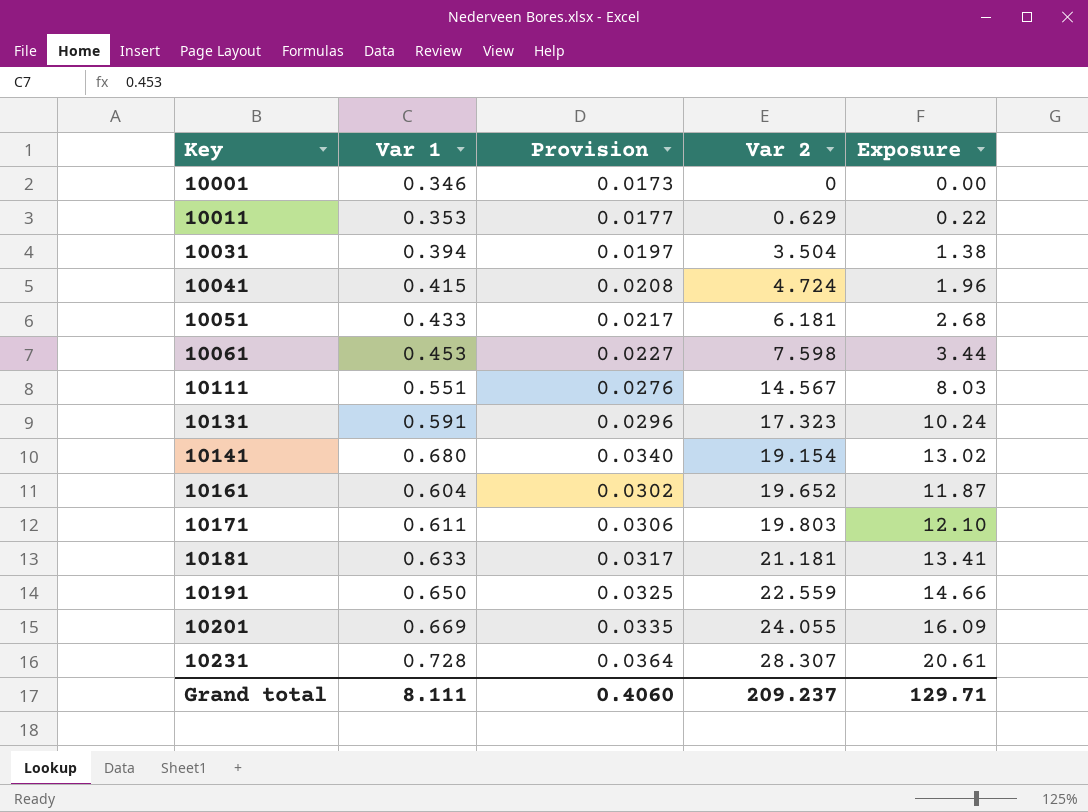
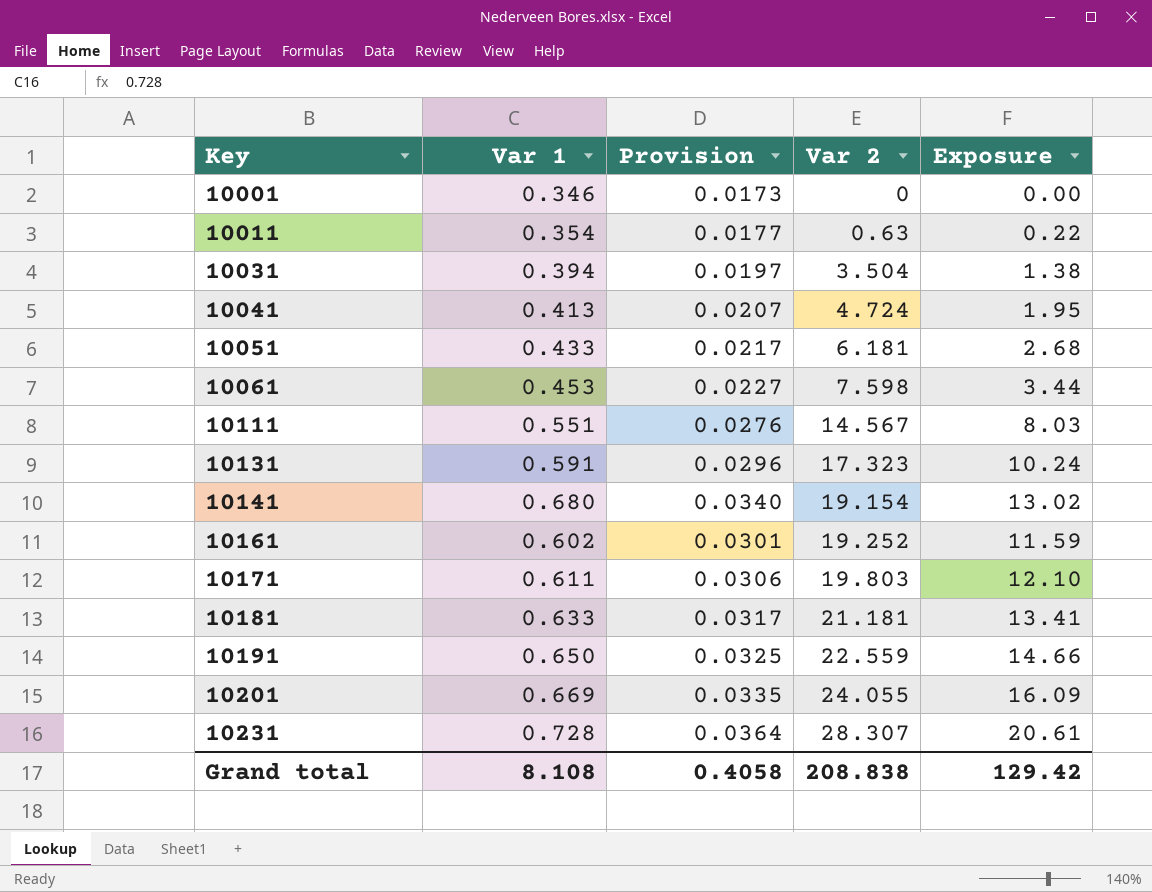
10011 | Var 1: 0.353 -> 0.354
10011 | Var 2: 0.629 -> 0.63
10041 | Var 1: 0.415 -> 0.413
10041 | Provision: 0.0208 -> 0.0207
10041 | Exposure: 1.96 -> 1.95
10161 | Var 1: 0.604 -> 0.602
10161 | Provision: 0.0302 -> 0.0301
10161 | Var 2: 19.652 -> 19.252
10161 | Exposure: 11.87 -> 11.59
Grand total | Var 1: 8.111 -> 8.108
Grand total | Provision: 0.4060 -> 0.4058
Grand total | Var 2: 209.237 -> 208.838
Grand total | Exposure: 129.71 -> 129.42

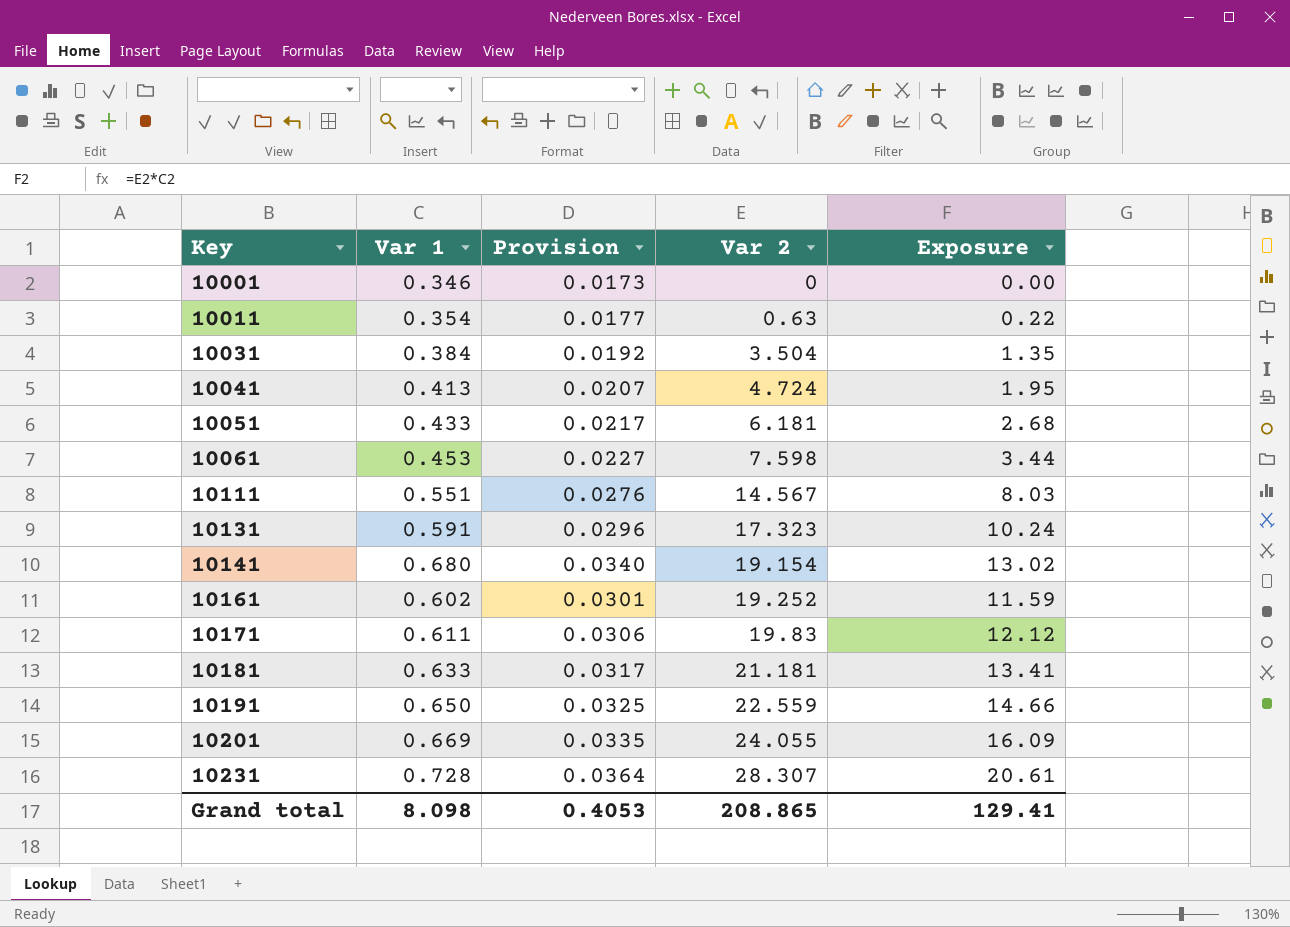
10031 | Var 1: 0.394 -> 0.384
10031 | Provision: 0.0197 -> 0.0192
10031 | Exposure: 1.38 -> 1.35
10171 | Var 2: 19.803 -> 19.83
10171 | Exposure: 12.10 -> 12.12
Grand total | Var 1: 8.108 -> 8.098
Grand total | Provision: 0.4058 -> 0.4053
Grand total | Var 2: 208.838 -> 208.865
Grand total | Exposure: 129.42 -> 129.41

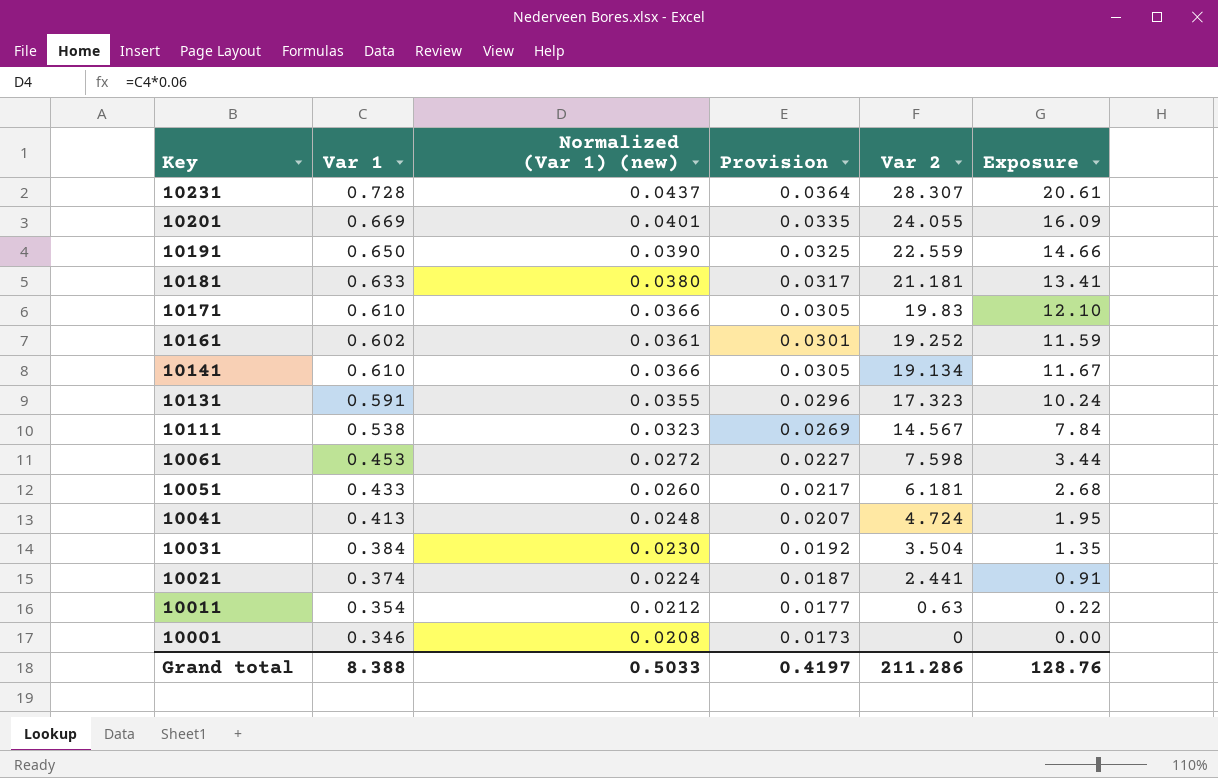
row order: Key ascending -> Key descending
column Normalized (Var 1) (new) | formula: none -> [Var 1] * 0.06
10171 | Var 1: 0.611 -> 0.610
10171 | Provision: 0.0306 -> 0.0305
10171 | Exposure: 12.12 -> 12.10
10141 | Var 1: 0.680 -> 0.610
10141 | Provision: 0.0340 -> 0.0305
10141 | Var 2: 19.154 -> 19.134
10141 | Exposure: 13.02 -> 11.67
10111 | Var 1: 0.551 -> 0.538
10111 | Provision: 0.0276 -> 0.0269
10111 | Exposure: 8.03 -> 7.84
row 10021: none -> 0.374 | 0.0224 | 0.0187 | 2.441 | 0.91
Grand total | Var 1: 8.098 -> 8.388
Grand total | Provision: 0.4053 -> 0.4197
Grand total | Var 2: 208.865 -> 211.286
Grand total | Exposure: 129.41 -> 128.76

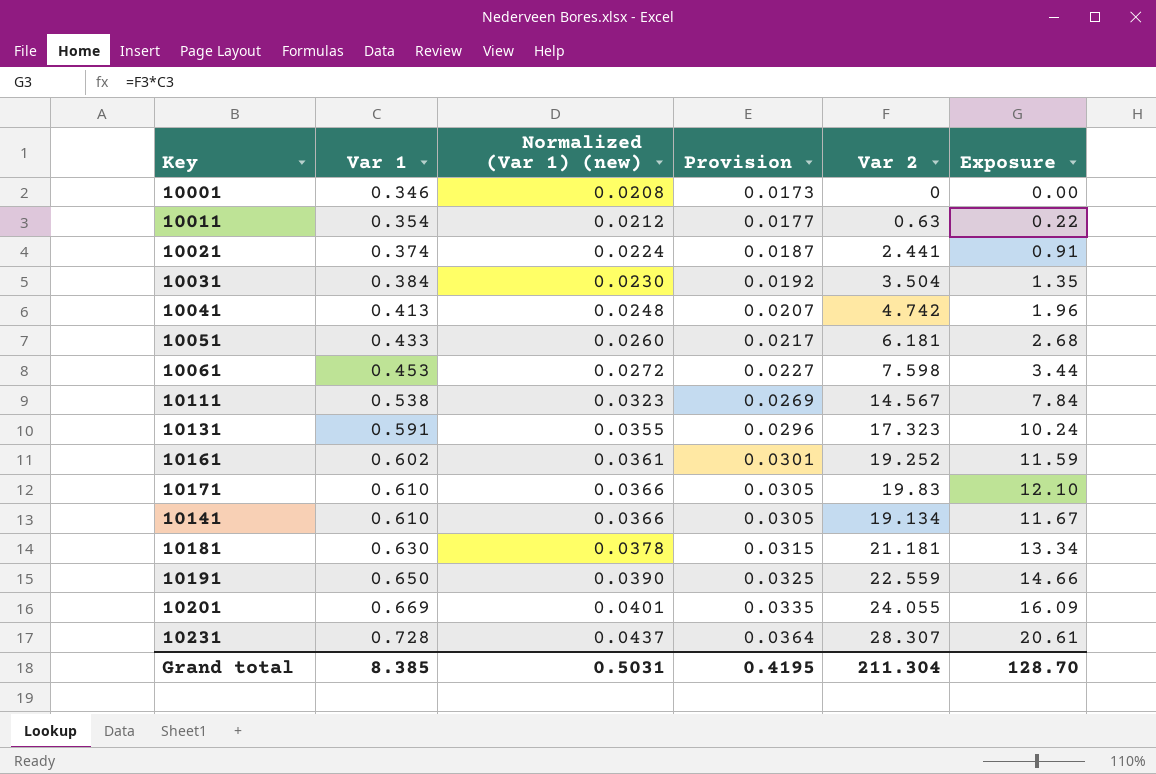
row order: Key descending -> Var 1 ascending
10041 | Var 2: 4.724 -> 4.742
10041 | Exposure: 1.95 -> 1.96
10181 | Var 1: 0.633 -> 0.630
10181 | Normalized (Var 1) (new): 0.0380 -> 0.0378
10181 | Provision: 0.0317 -> 0.0315
10181 | Exposure: 13.41 -> 13.34
Grand total | Var 1: 8.388 -> 8.385
Grand total | Normalized (Var 1) (new): 0.5033 -> 0.5031
Grand total | Provision: 0.4197 -> 0.4195
Grand total | Var 2: 211.286 -> 211.304
Grand total | Exposure: 128.76 -> 128.70

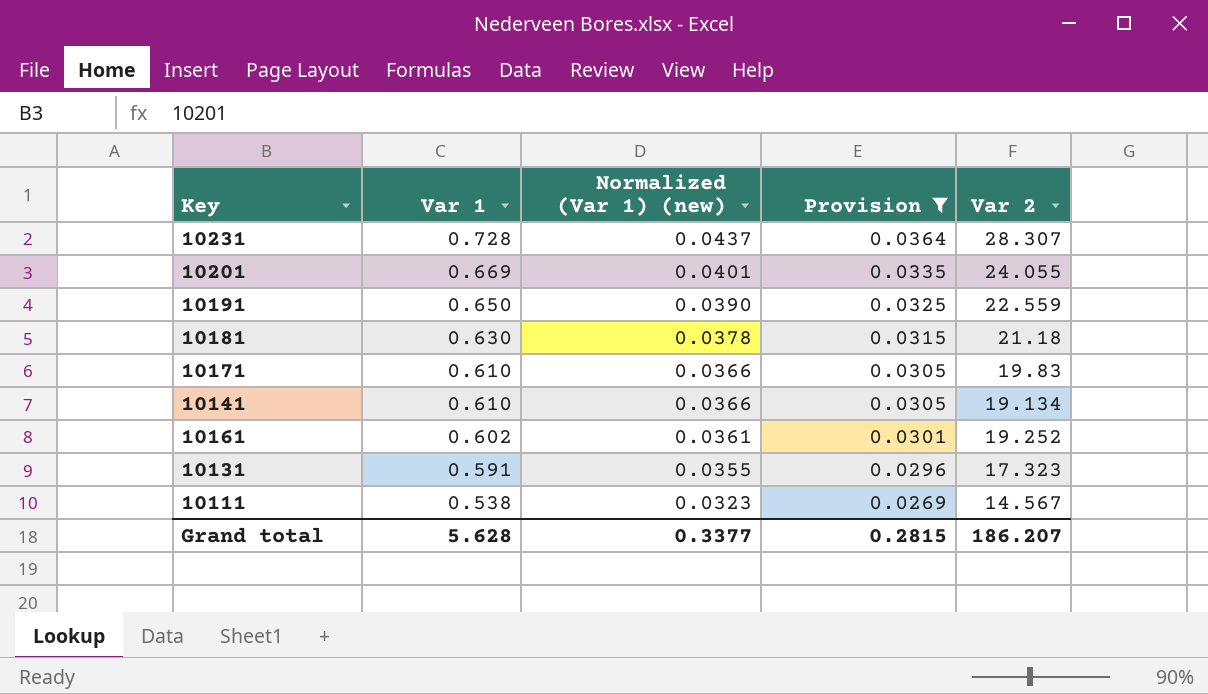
filter: none -> Provision >= 0.0269
row order: Var 1 ascending -> Var 1 descending
column Exposure | formula: [Var 1] * [Var 2] -> none
10181 | Var 2: 21.181 -> 21.18
Grand total | Var 1: 8.385 -> 5.628
Grand total | Normalized (Var 1) (new): 0.5031 -> 0.3377
Grand total | Provision: 0.4195 -> 0.2815
Grand total | Var 2: 211.304 -> 186.207

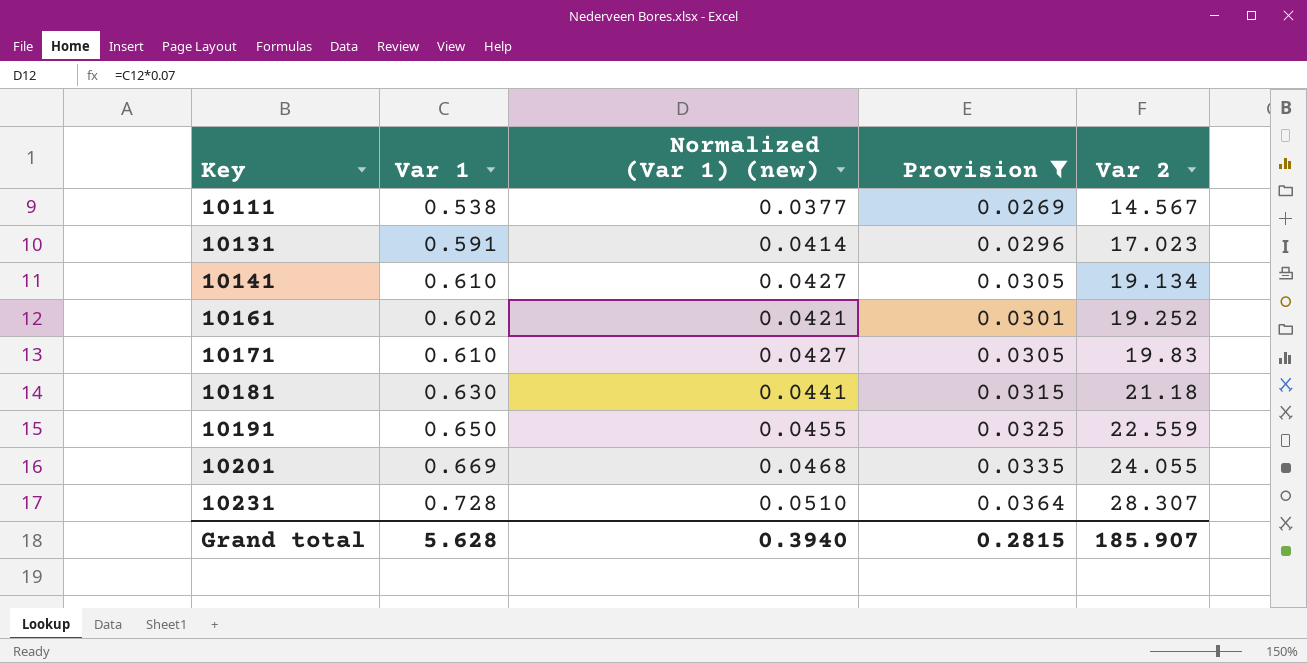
row order: Var 1 descending -> Key ascending
column Normalized (Var 1) (new) | formula: [Var 1] * 0.06 -> [Var 1] * 0.07
10131 | Var 2: 17.323 -> 17.023
Grand total | Normalized (Var 1) (new): 0.3377 -> 0.3940
Grand total | Var 2: 186.207 -> 185.907

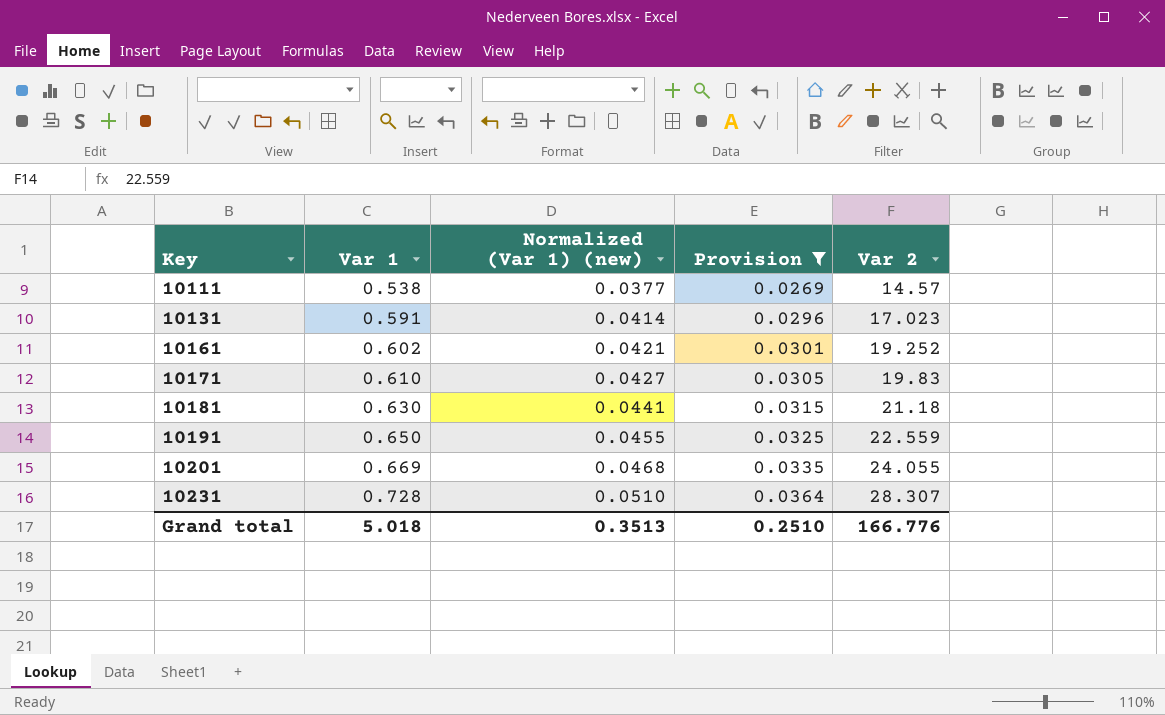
row 10141: 0.610 | 0.0427 | 0.0305 | 19.134 -> none
10111 | Var 2: 14.567 -> 14.57
Grand total | Var 1: 5.628 -> 5.018
Grand total | Normalized (Var 1) (new): 0.3940 -> 0.3513
Grand total | Provision: 0.2815 -> 0.2510
Grand total | Var 2: 185.907 -> 166.776

